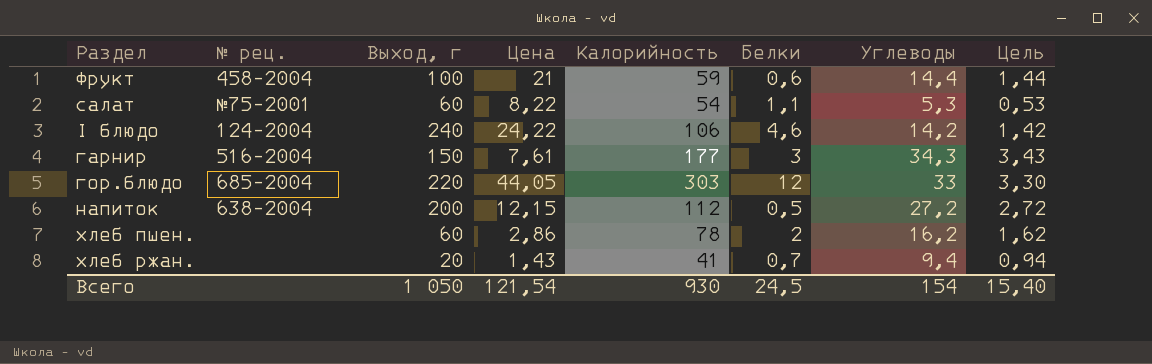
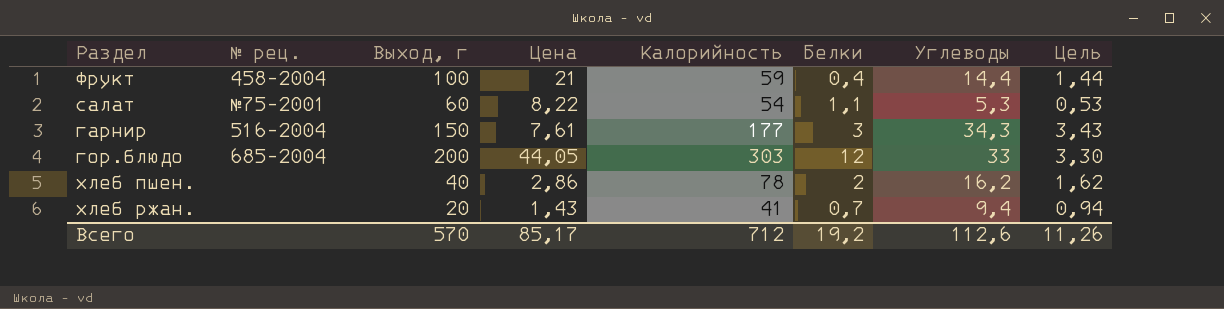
row I блюдо: 124-2004 | 240 | 24,22 | 106 | 4,6 | 14,2 | 1,42 -> none
row напиток: 638-2004 | 200 | 12,15 | 112 | 0,5 | 27,2 | 2,72 -> none
Фрукт | Белки: 0,6 -> 0,4
гор.блюдо | Выход, г: 220 -> 200
хлеб пшен. | Выход, г: 60 -> 40
Всего | Выход, г: 1 050 -> 570
Всего | Цена: 121,54 -> 85,17
Всего | Калорийность: 930 -> 712
Всего | Белки: 24,5 -> 19,2
Всего | Углеводы: 154 -> 112,6
Всего | Цель: 15,40 -> 11,26

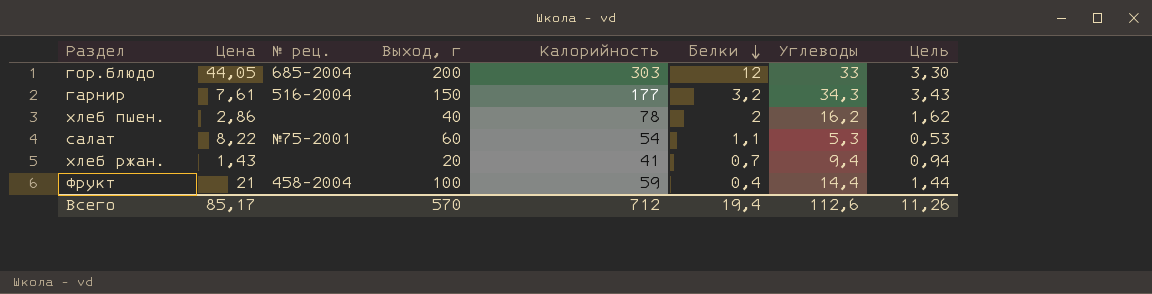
row order: none -> Белки descending
column Цена | position: 4 -> 2
гарнир | Белки: 3 -> 3,2
Всего | Белки: 19,2 -> 19,4

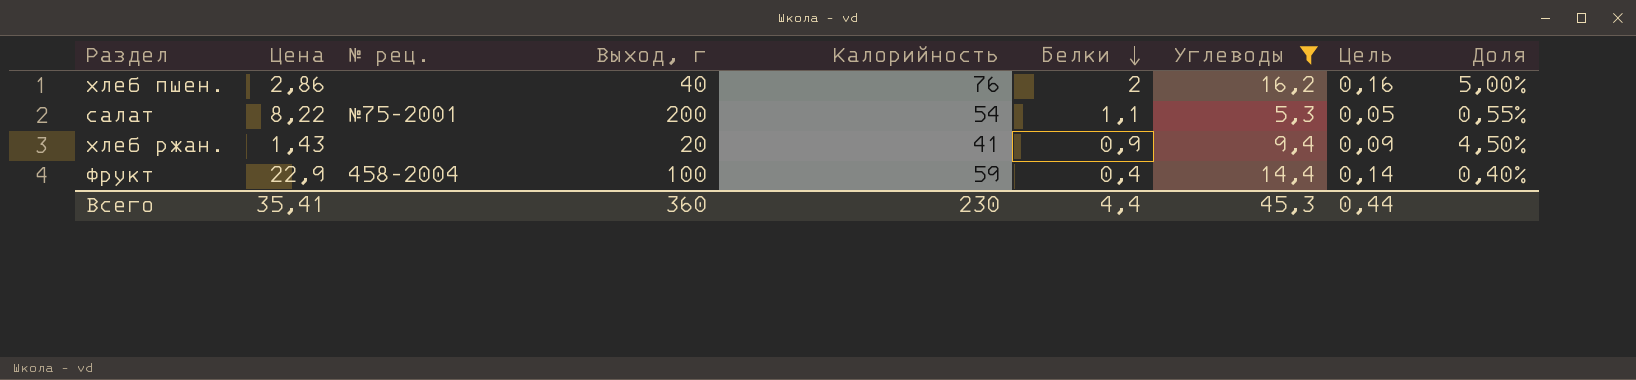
filter: none -> Углеводы <= 16,2
column Цель | formula: [Углеводы] * 0,1 -> [Углеводы] * 0,01
column Доля | formula: none -> [Белки] / [Выход, г]
хлеб пшен. | Калорийность: 78 -> 76
салат | Выход, г: 60 -> 200
хлеб ржан. | Белки: 0,7 -> 0,9
Фрукт | Цена: 21 -> 22,9
Всего | Цена: 85,17 -> 35,41
Всего | Выход, г: 570 -> 360
Всего | Калорийность: 712 -> 230
Всего | Белки: 19,4 -> 4,4
Всего | Углеводы: 112,6 -> 45,3
Всего | Цель: 11,26 -> 0,44

